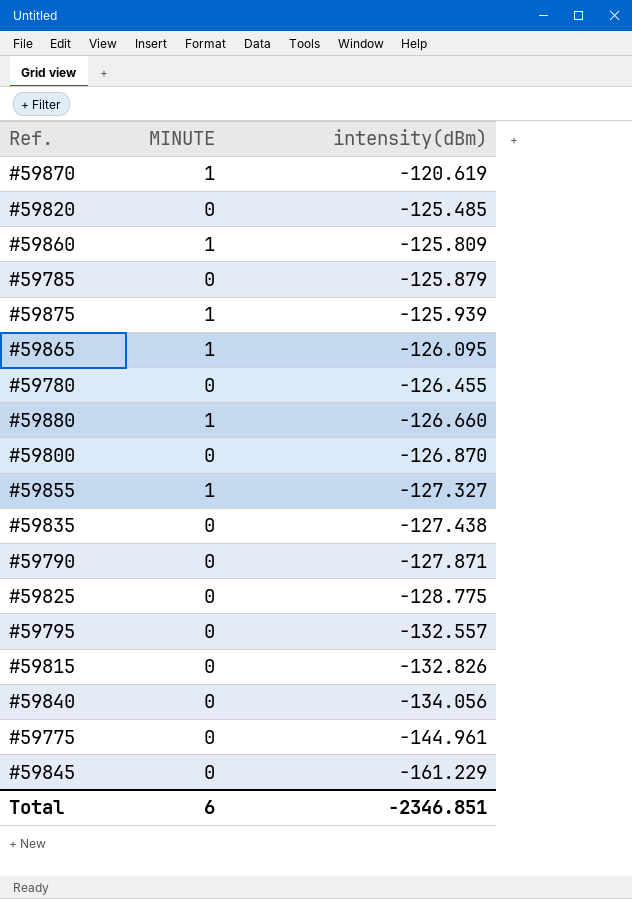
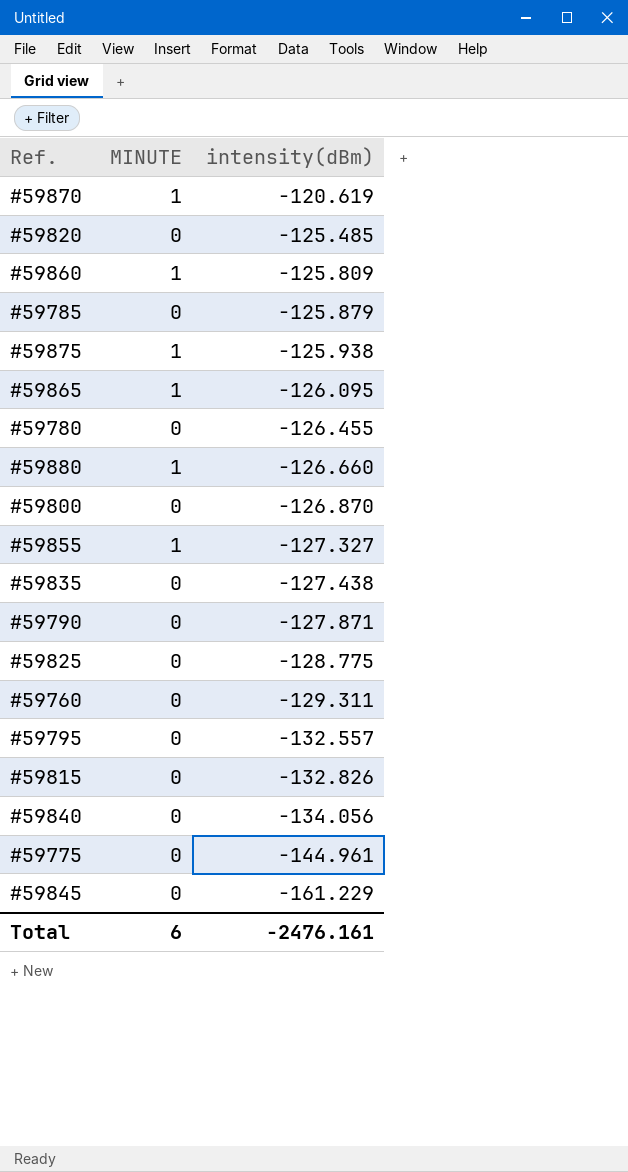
#59875 | intensity(dBm): -125.939 -> -125.938
row #59760: none -> 0 | -129.311
Total | intensity(dBm): -2346.851 -> -2476.161

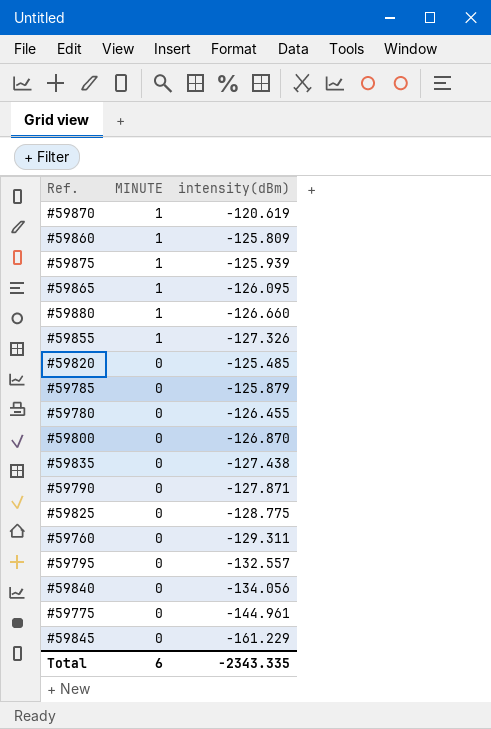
row order: intensity(dBm) descending -> MINUTE descending
row #59815: 0 | -132.826 -> none
#59875 | intensity(dBm): -125.938 -> -125.939
#59855 | intensity(dBm): -127.327 -> -127.326
Total | intensity(dBm): -2476.161 -> -2343.335

